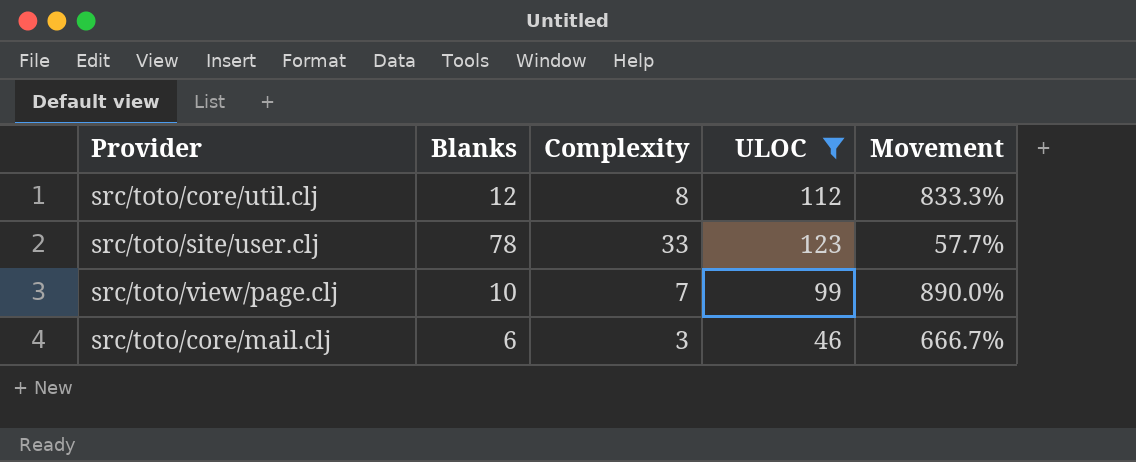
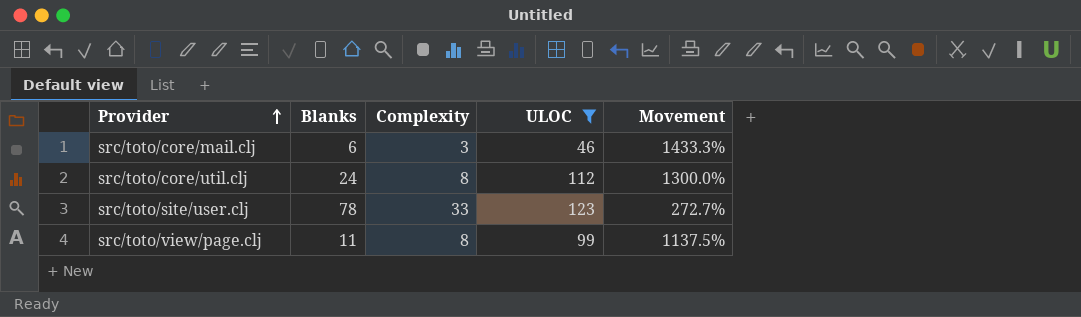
row order: none -> Provider ascending
column Movement | formula: ([ULOC] - [Blanks]) / [Blanks] -> ([ULOC] - [Complexity]) / [Complexity]
src/toto/core/util.clj | Blanks: 12 -> 24
src/toto/view/page.clj | Blanks: 10 -> 11
src/toto/view/page.clj | Complexity: 7 -> 8

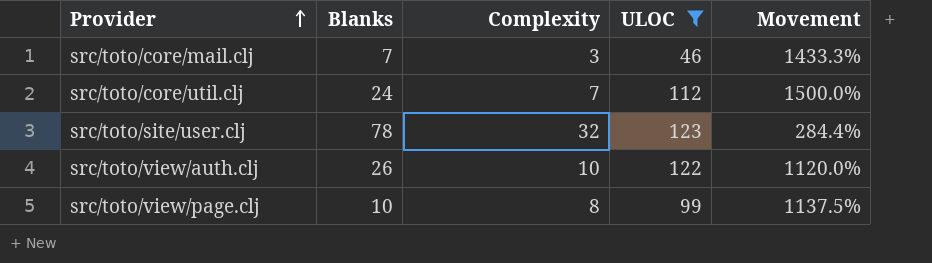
src/toto/core/mail.clj | Blanks: 6 -> 7
src/toto/core/util.clj | Complexity: 8 -> 7
src/toto/core/util.clj | Movement: 1300.0% -> 1500.0%
src/toto/site/user.clj | Complexity: 33 -> 32
src/toto/site/user.clj | Movement: 272.7% -> 284.4%
row src/toto/view/auth.clj: none -> 26 | 10 | 122 | 1120.0%
src/toto/view/page.clj | Blanks: 11 -> 10

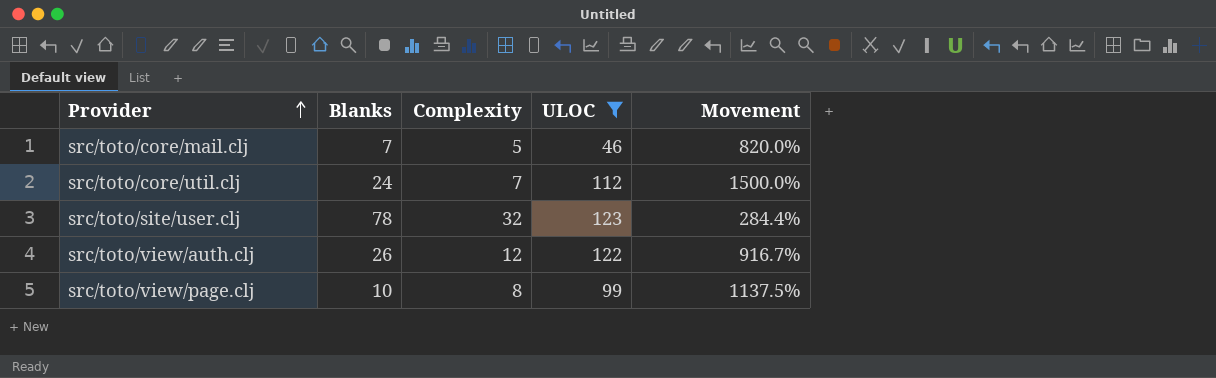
src/toto/core/mail.clj | Complexity: 3 -> 5
src/toto/core/mail.clj | Movement: 1433.3% -> 820.0%
src/toto/view/auth.clj | Complexity: 10 -> 12
src/toto/view/auth.clj | Movement: 1120.0% -> 916.7%

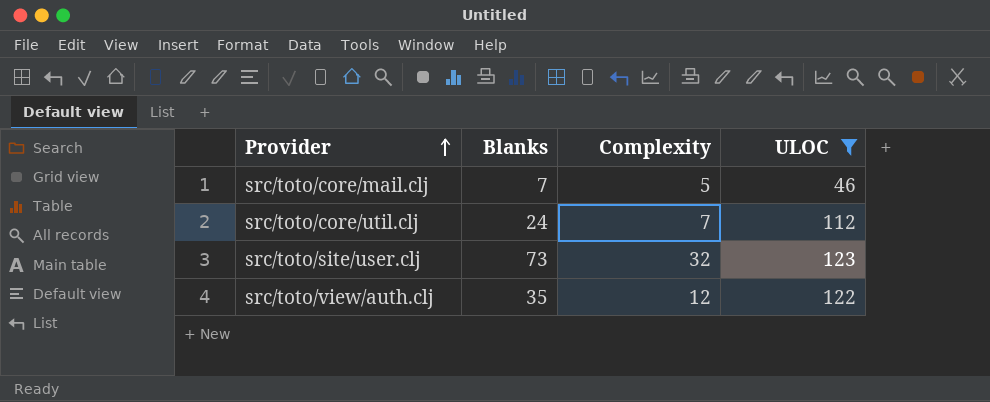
column Movement | formula: ([ULOC] - [Complexity]) / [Complexity] -> none
row src/toto/view/page.clj: 10 | 8 | 99 | 1137.5% -> none
src/toto/site/user.clj | Blanks: 78 -> 73
src/toto/view/auth.clj | Blanks: 26 -> 35

